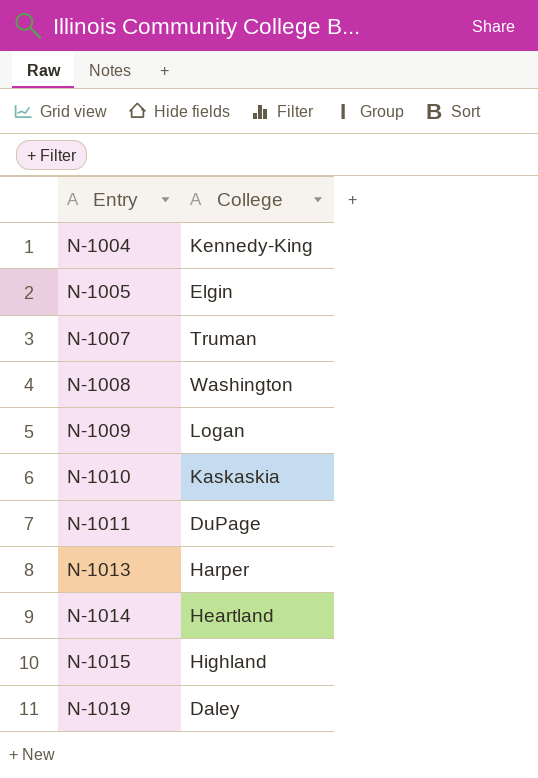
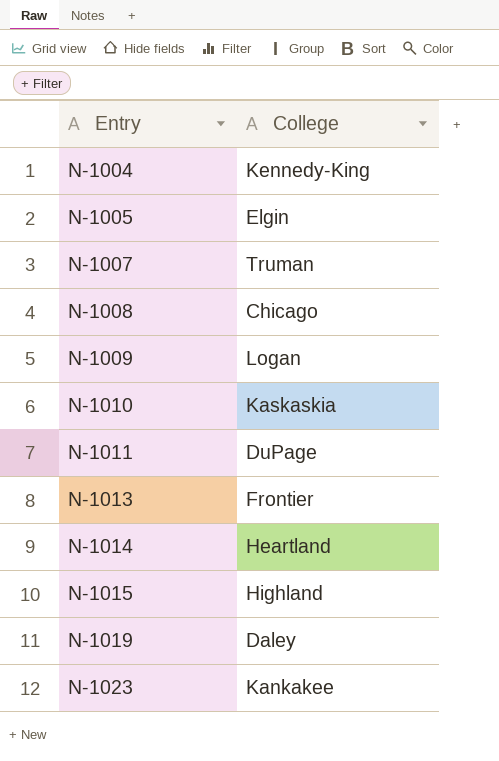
N-1008 | College: Washington -> Chicago
N-1013 | College: Harper -> Frontier
row N-1023: none -> Kankakee

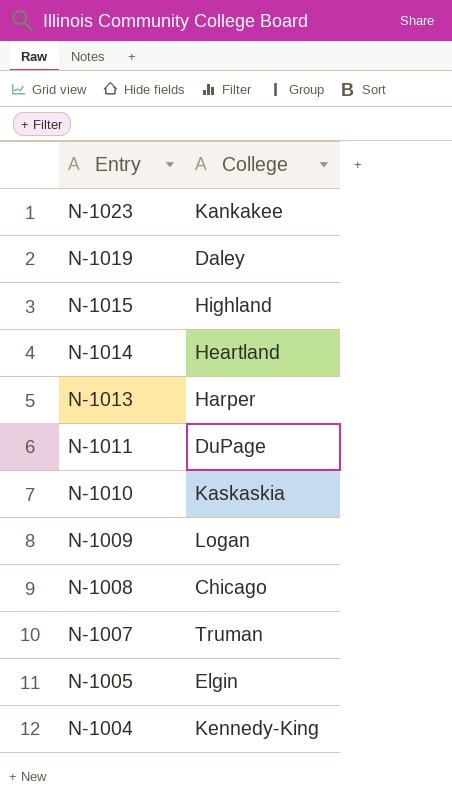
row order: Entry ascending -> Entry descending
N-1013 | College: Frontier -> Harper

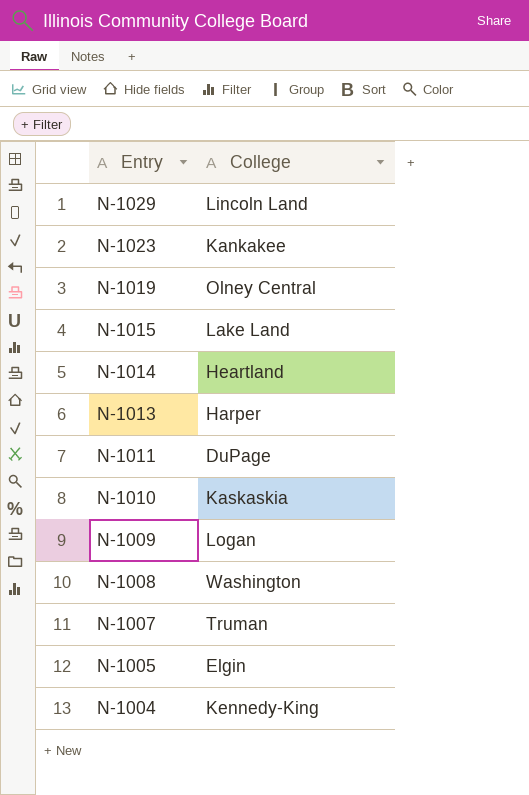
row N-1029: none -> Lincoln Land
N-1019 | College: Daley -> Olney Central
N-1015 | College: Highland -> Lake Land
N-1008 | College: Chicago -> Washington

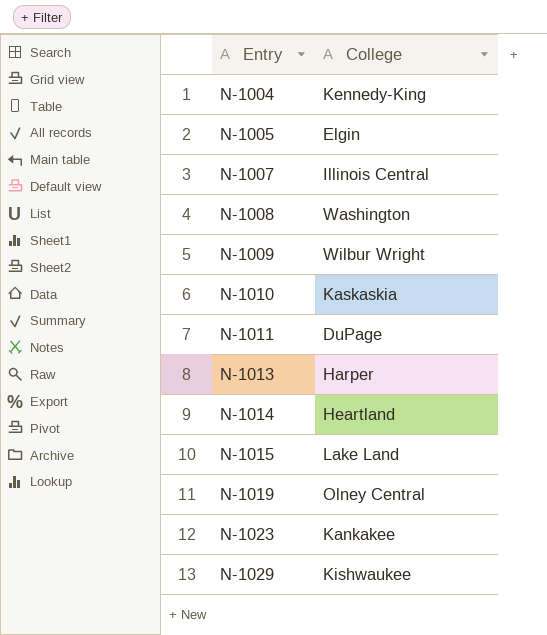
row order: Entry descending -> Entry ascending
N-1007 | College: Truman -> Illinois Central
N-1009 | College: Logan -> Wilbur Wright
N-1029 | College: Lincoln Land -> Kishwaukee

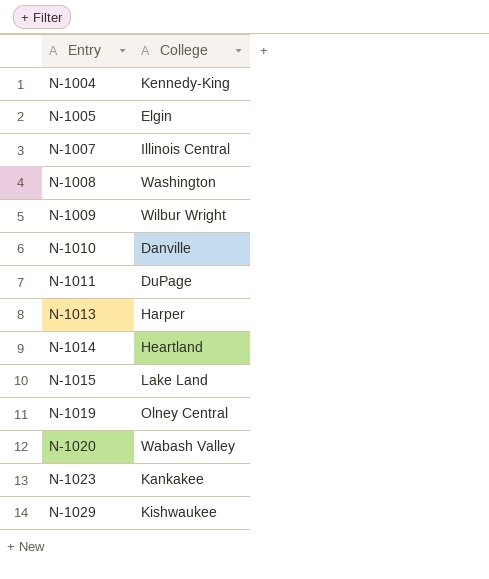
N-1010 | College: Kaskaskia -> Danville
row N-1020: none -> Wabash Valley

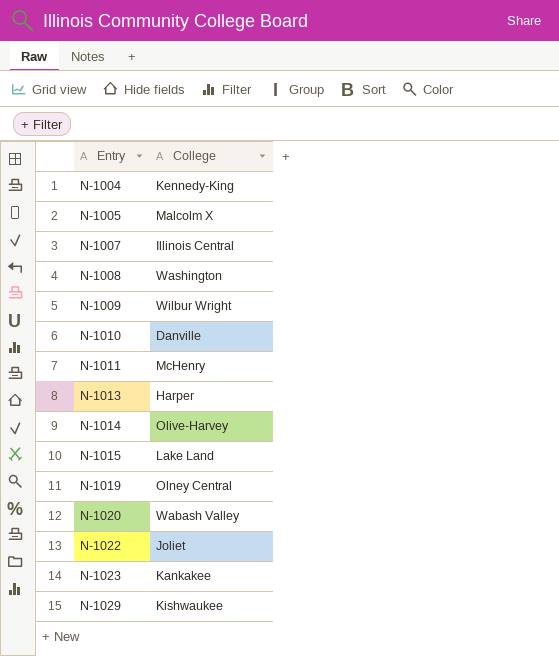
N-1005 | College: Elgin -> Malcolm X
N-1011 | College: DuPage -> McHenry
N-1014 | College: Heartland -> Olive-Harvey
row N-1022: none -> Joliet

